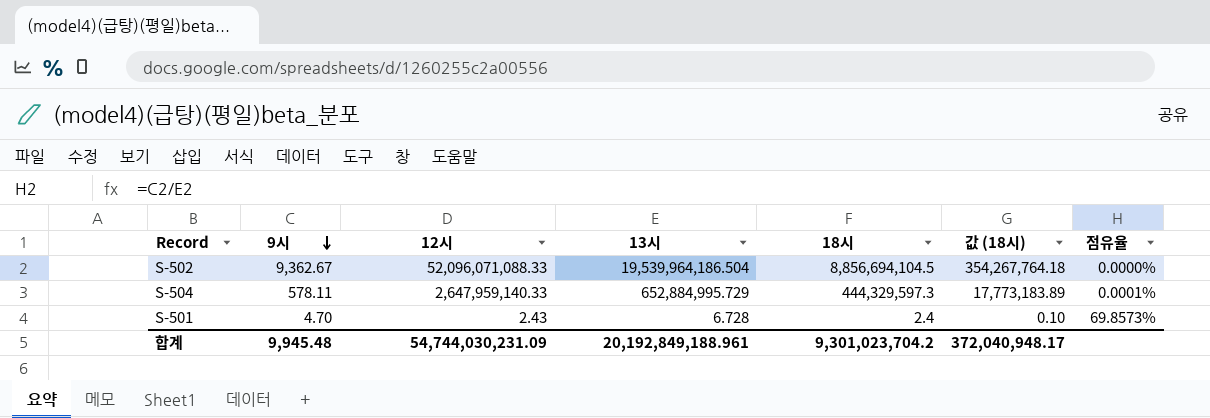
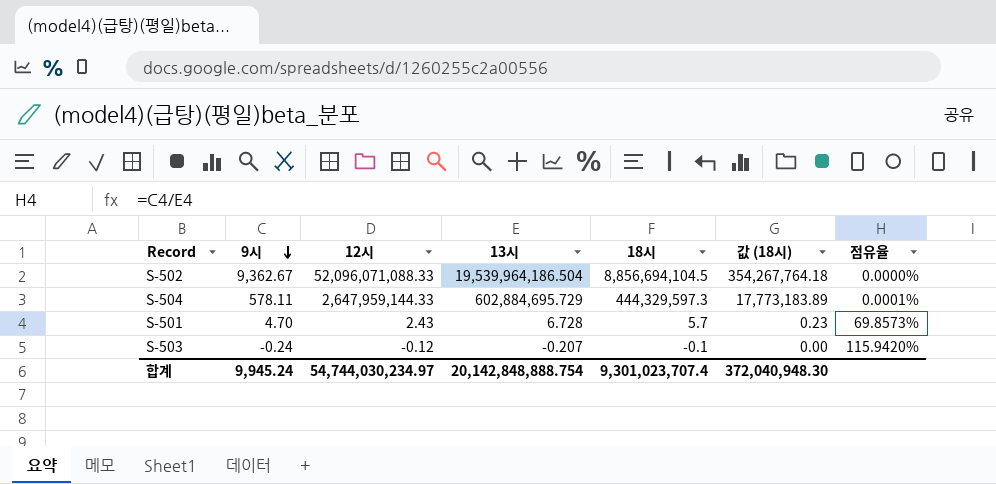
S-504 | 12시: 2,647,959,140.33 -> 2,647,959,144.33
S-504 | 13시: 652,884,995.729 -> 602,884,695.729
S-501 | 18시: 2.4 -> 5.7
S-501 | 값 (18시): 0.10 -> 0.23
row S-503: none -> -0.24 | -0.12 | -0.207 | -0.1 | 0.00 | 115.9420%
합계 | 9시: 9,945.48 -> 9,945.24
합계 | 12시: 54,744,030,231.09 -> 54,744,030,234.97
합계 | 13시: 20,192,849,188.961 -> 20,142,848,888.754
합계 | 18시: 9,301,023,704.2 -> 9,301,023,707.4
합계 | 값 (18시): 372,040,948.17 -> 372,040,948.30

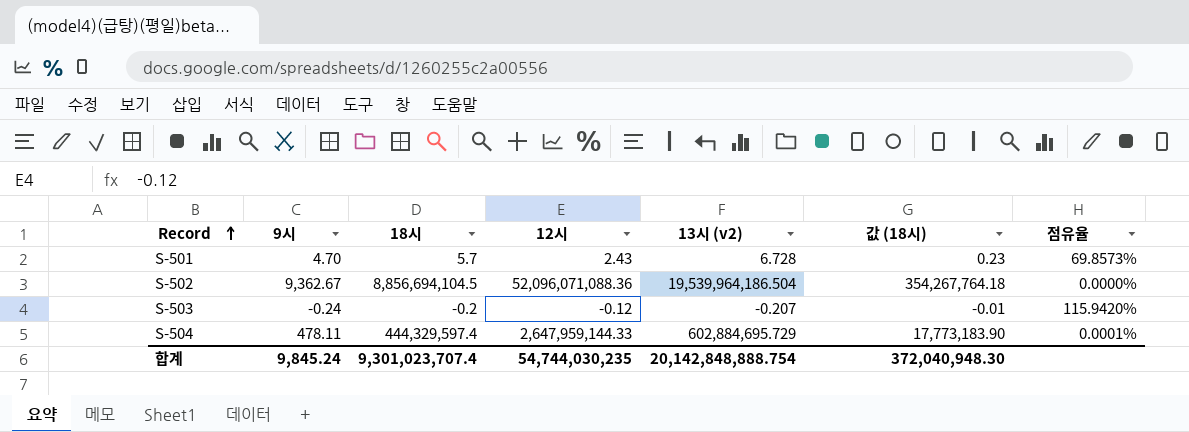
row order: 9시 descending -> Record ascending
column 18시 | position: 5 -> 3
column name: 13시 -> 13시 (v2)
S-502 | 12시: 52,096,071,088.33 -> 52,096,071,088.36
S-503 | 18시: -0.1 -> -0.2
S-503 | 값 (18시): 0.00 -> -0.01
S-504 | 9시: 578.11 -> 478.11
S-504 | 18시: 444,329,597.3 -> 444,329,597.4
S-504 | 값 (18시): 17,773,183.89 -> 17,773,183.90
합계 | 9시: 9,945.24 -> 9,845.24
합계 | 12시: 54,744,030,234.97 -> 54,744,030,235

